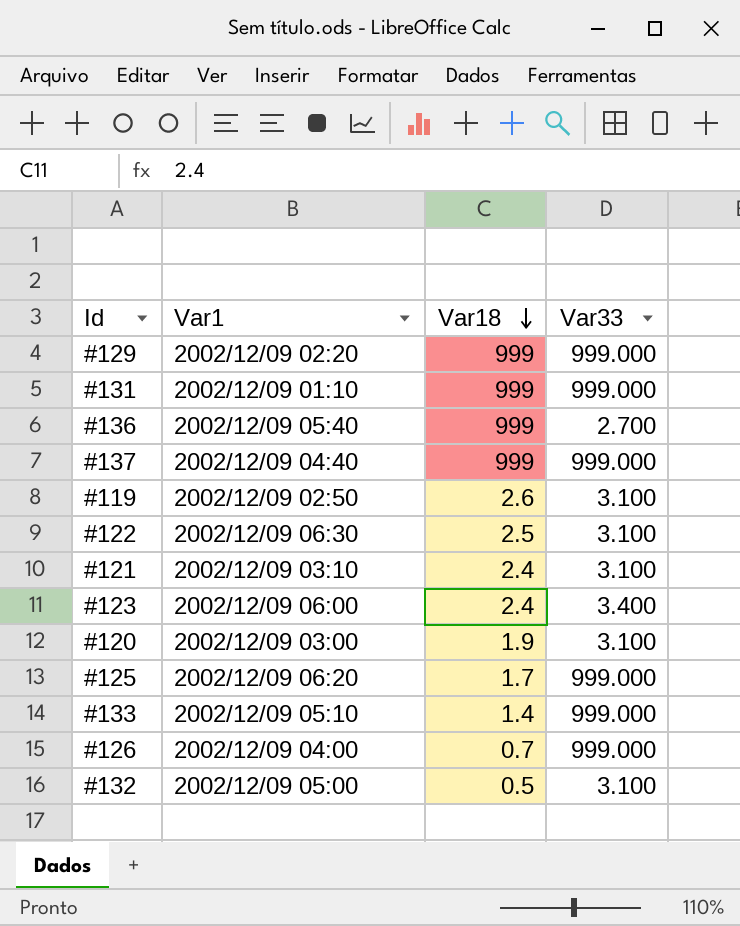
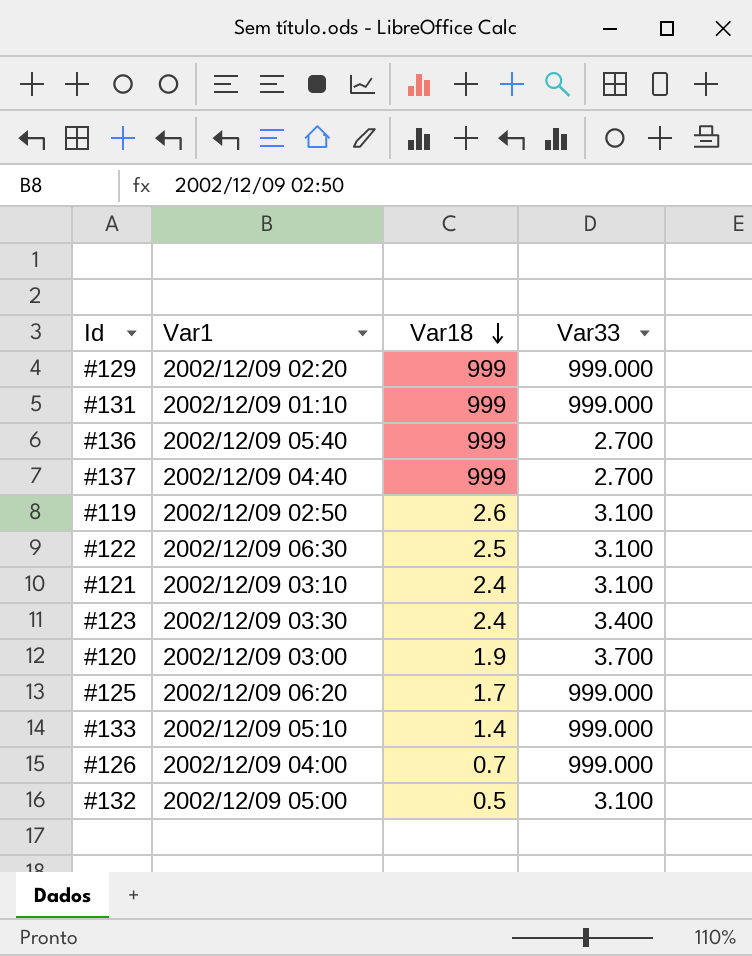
#137 | Var33: 999.000 -> 2.700
#123 | Var1: 2002/12/09 06:00 -> 2002/12/09 03:30
#120 | Var33: 3.100 -> 3.700

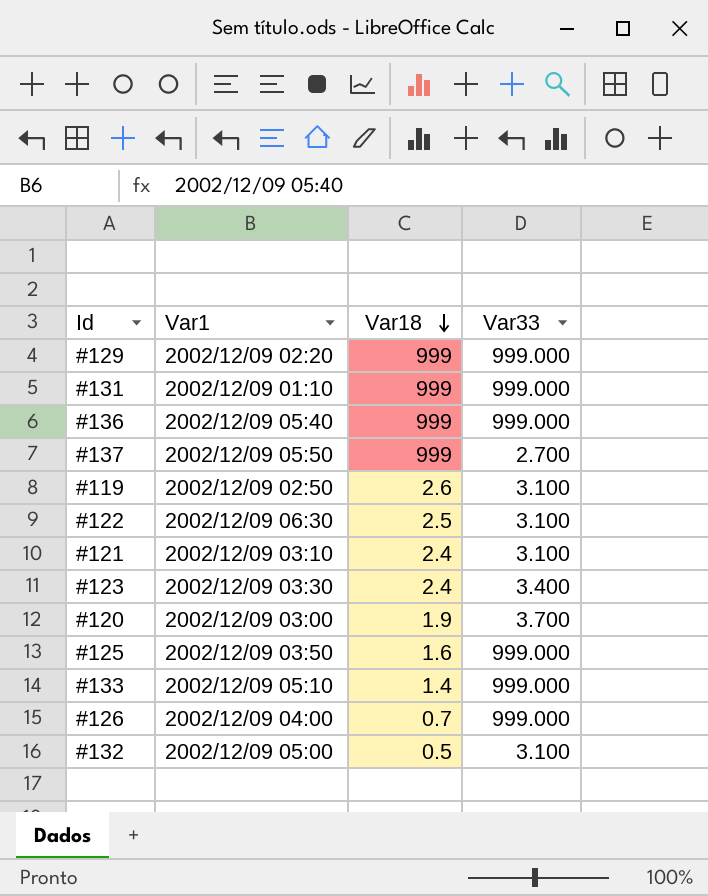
#136 | Var33: 2.700 -> 999.000
#137 | Var1: 2002/12/09 04:40 -> 2002/12/09 05:50
#125 | Var1: 2002/12/09 06:20 -> 2002/12/09 03:50
#125 | Var18: 1.7 -> 1.6

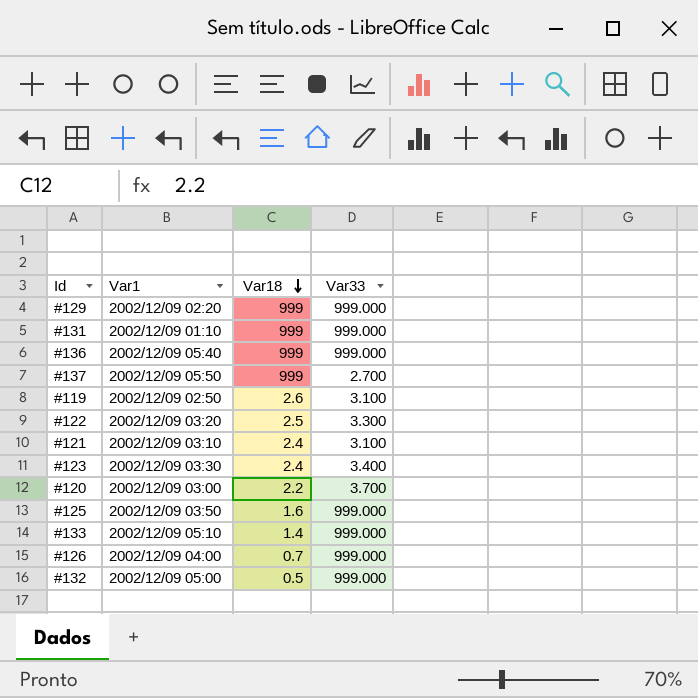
#122 | Var1: 2002/12/09 06:30 -> 2002/12/09 03:20
#122 | Var33: 3.100 -> 3.300
#120 | Var18: 1.9 -> 2.2
#132 | Var33: 3.100 -> 999.000

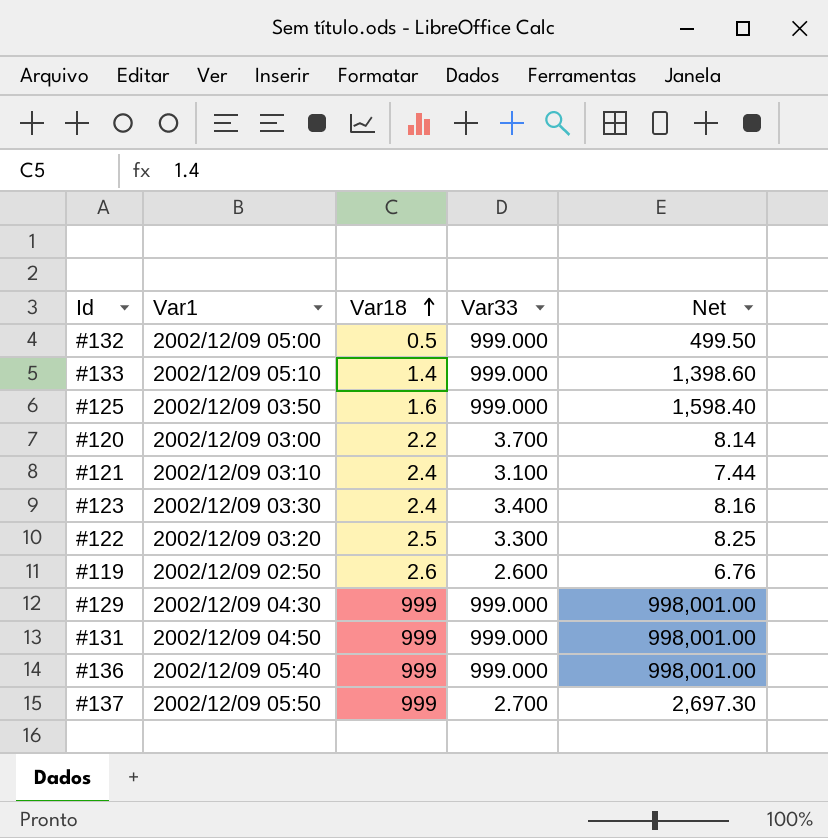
row order: Var18 descending -> Var18 ascending
column Net | formula: none -> [Var18] * [Var33]
row #126: 2002/12/09 04:00 | 0.7 | 999.000 -> none
#119 | Var33: 3.100 -> 2.600
#129 | Var1: 2002/12/09 02:20 -> 2002/12/09 04:30
#131 | Var1: 2002/12/09 01:10 -> 2002/12/09 04:50

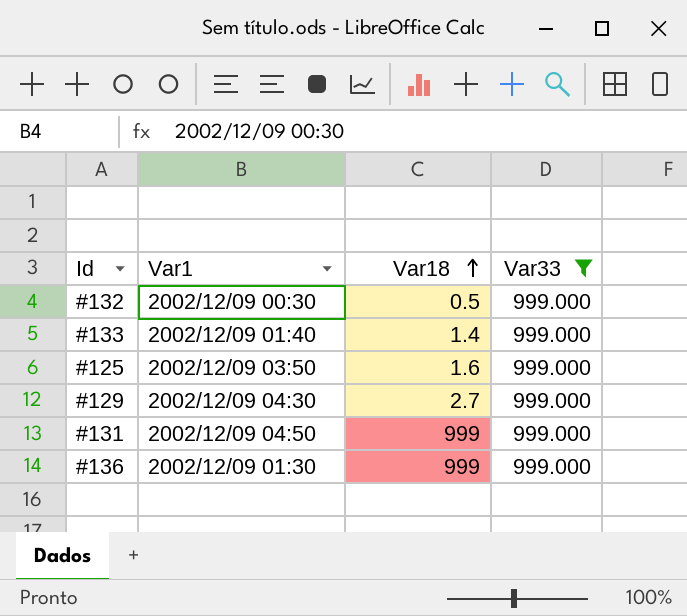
filter: none -> Var33 = 999.000
column Net | formula: [Var18] * [Var33] -> none
#132 | Var1: 2002/12/09 05:00 -> 2002/12/09 00:30
#133 | Var1: 2002/12/09 05:10 -> 2002/12/09 01:40
#129 | Var18: 999 -> 2.7
#136 | Var1: 2002/12/09 05:40 -> 2002/12/09 01:30

